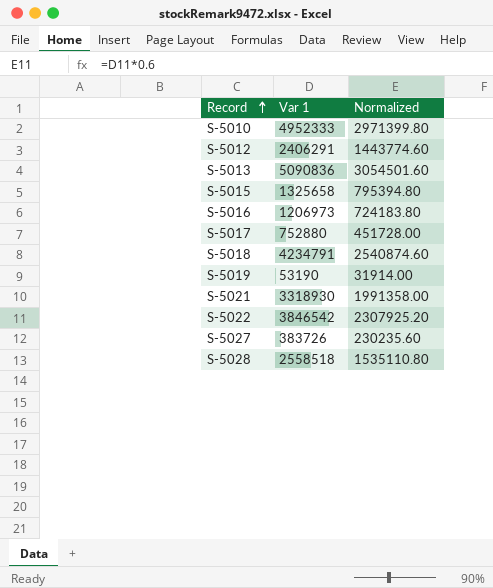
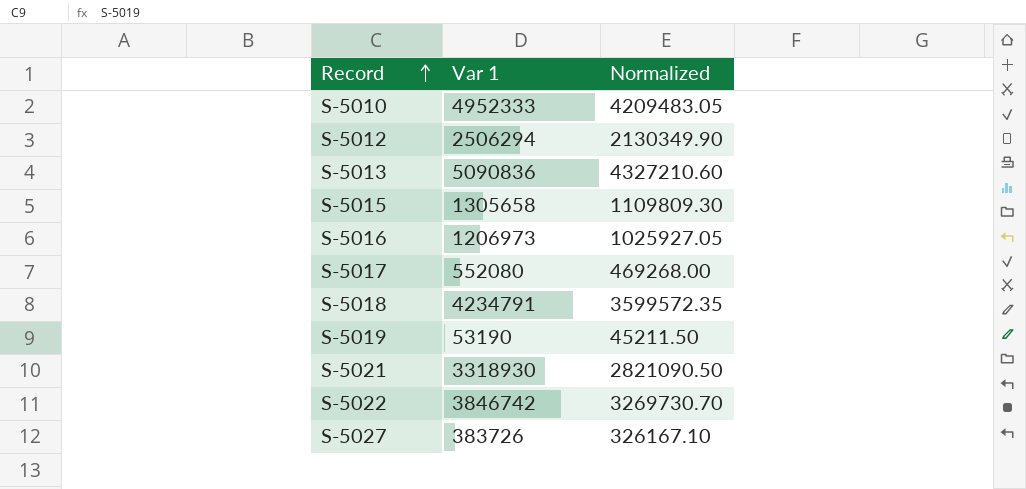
column Normalized | formula: [Var 1] * 0.6 -> [Var 1] * 0.85
row S-5028: 2558518 | 1535110.80 -> none
S-5012 | Var 1: 2406291 -> 2506294
S-5015 | Var 1: 1325658 -> 1305658
S-5017 | Var 1: 752880 -> 552080
S-5022 | Var 1: 3846542 -> 3846742

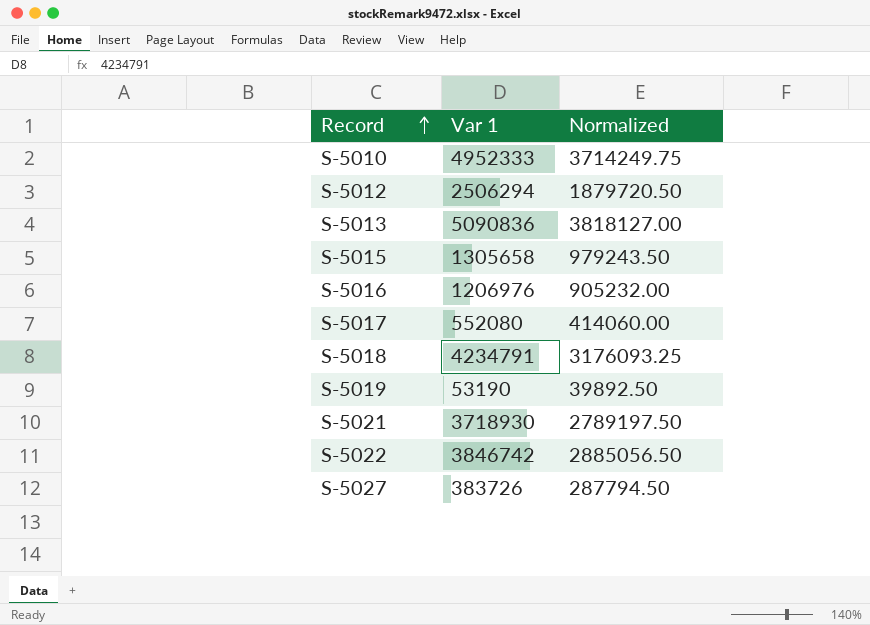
column Normalized | formula: [Var 1] * 0.85 -> [Var 1] * 0.75
S-5016 | Var 1: 1206973 -> 1206976
S-5021 | Var 1: 3318930 -> 3718930

